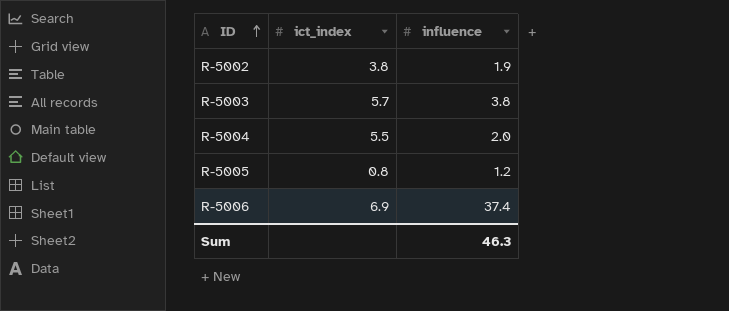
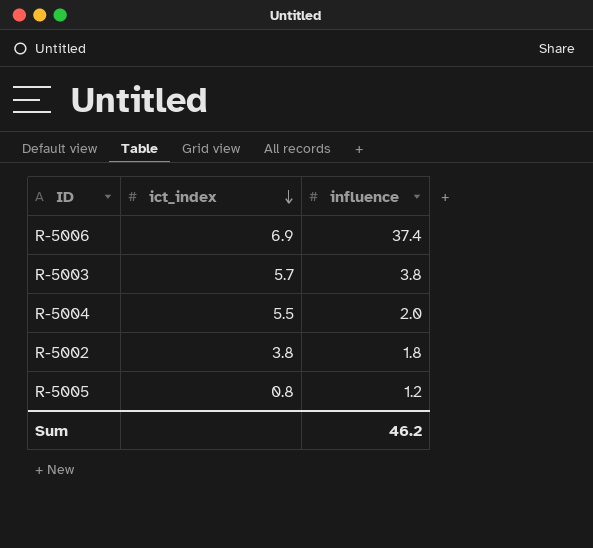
row order: ID ascending -> ict_index descending
R-5002 | influence: 1.9 -> 1.8
Sum | influence: 46.3 -> 46.2

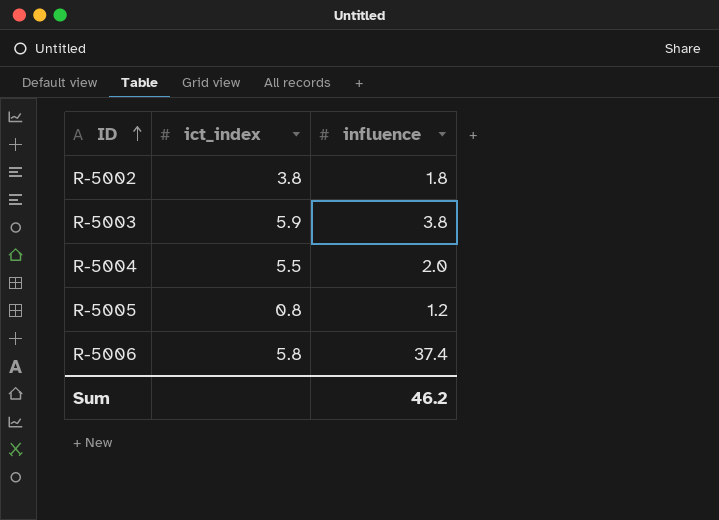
row order: ict_index descending -> ID ascending
R-5003 | ict_index: 5.7 -> 5.9
R-5006 | ict_index: 6.9 -> 5.8

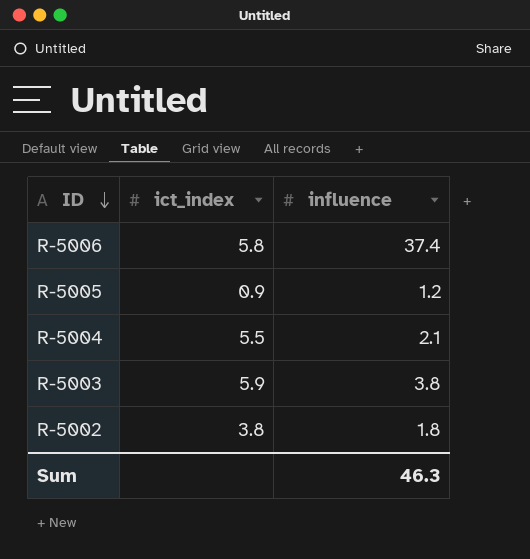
row order: ID ascending -> ID descending
R-5005 | ict_index: 0.8 -> 0.9
R-5004 | influence: 2.0 -> 2.1
Sum | influence: 46.2 -> 46.3

